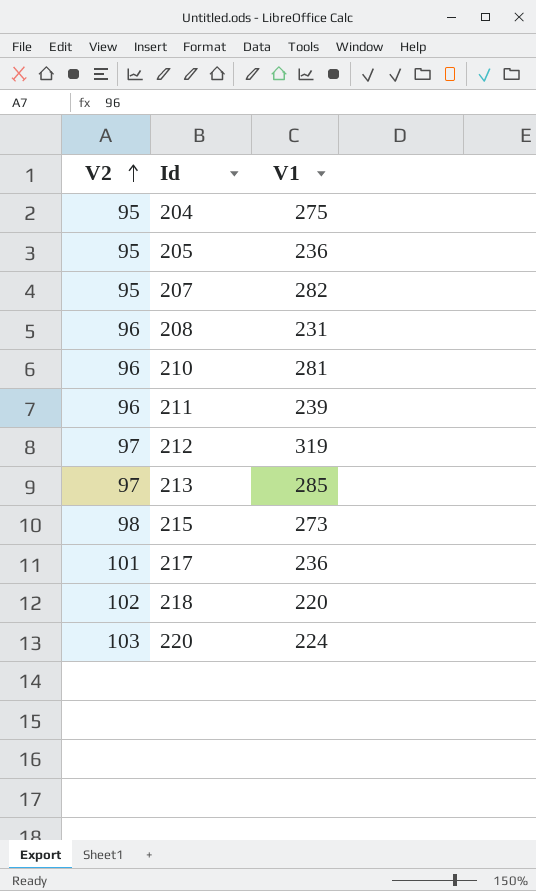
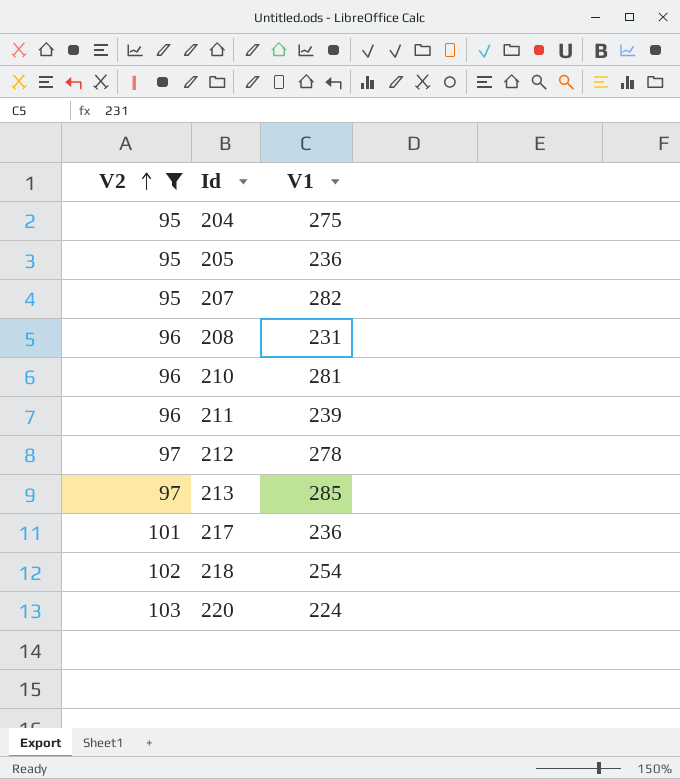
filter: none -> V2 != 98
212 | V1: 319 -> 278
218 | V1: 220 -> 254

